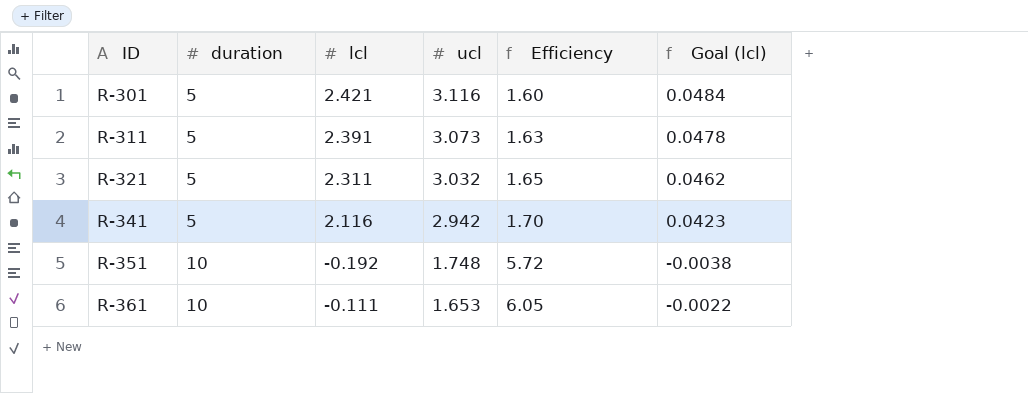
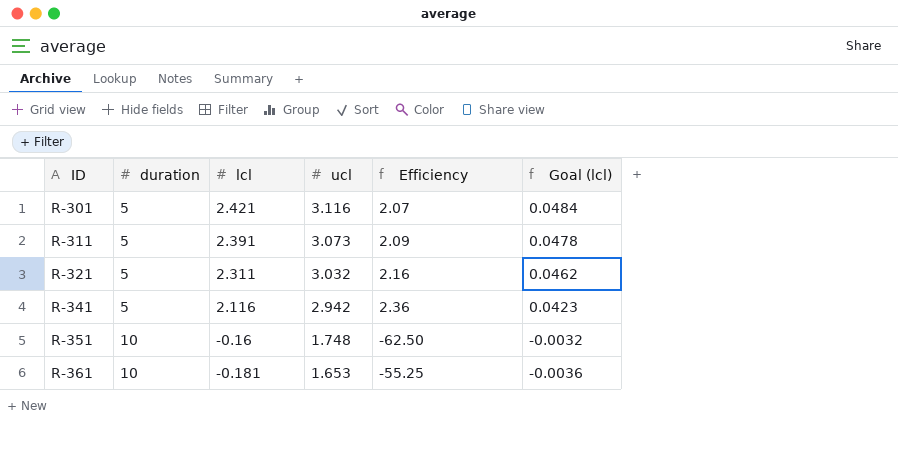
column Efficiency | formula: [duration] / [ucl] -> [duration] / [lcl]
R-351 | lcl: -0.192 -> -0.16
R-351 | Goal (lcl): -0.0038 -> -0.0032
R-361 | lcl: -0.111 -> -0.181
R-361 | Goal (lcl): -0.0022 -> -0.0036

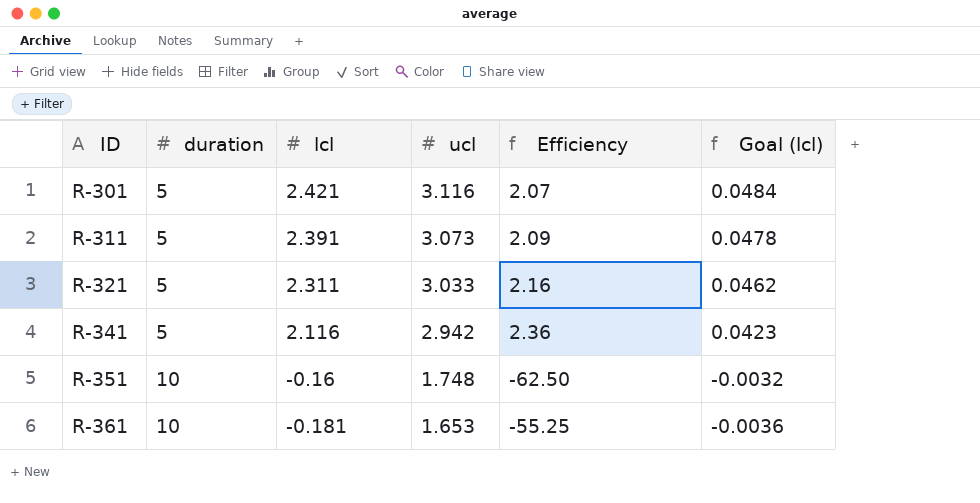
R-321 | ucl: 3.032 -> 3.033

